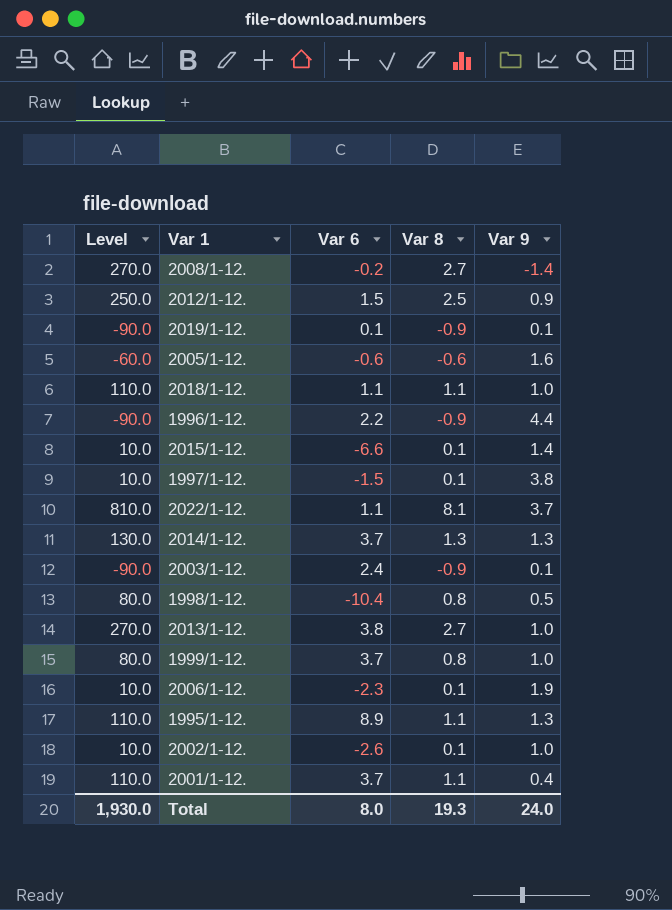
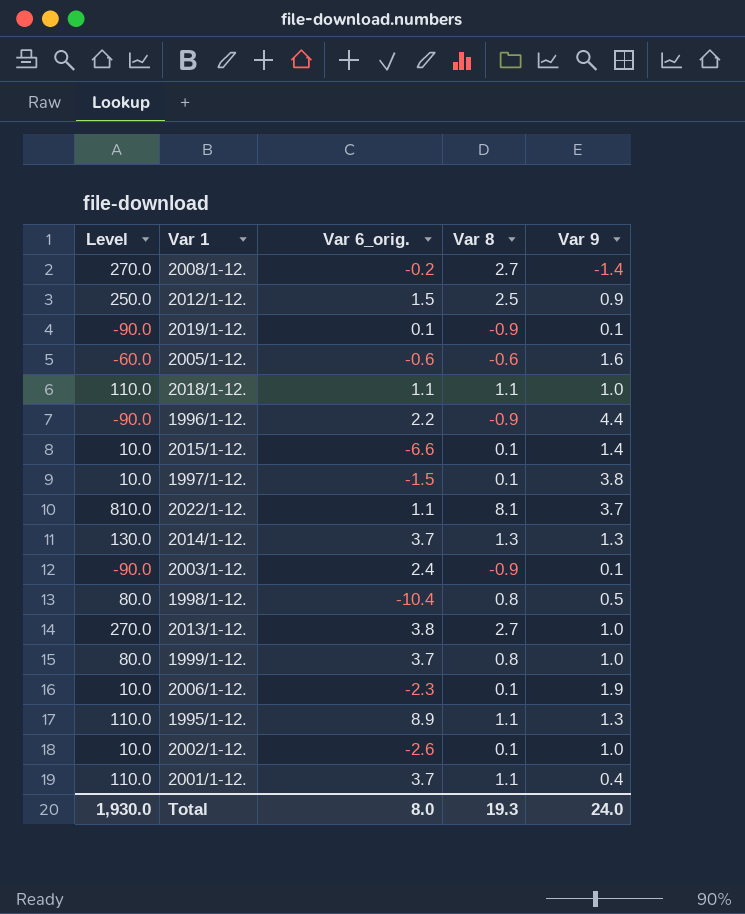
column name: Var 6 -> Var 6_orig.

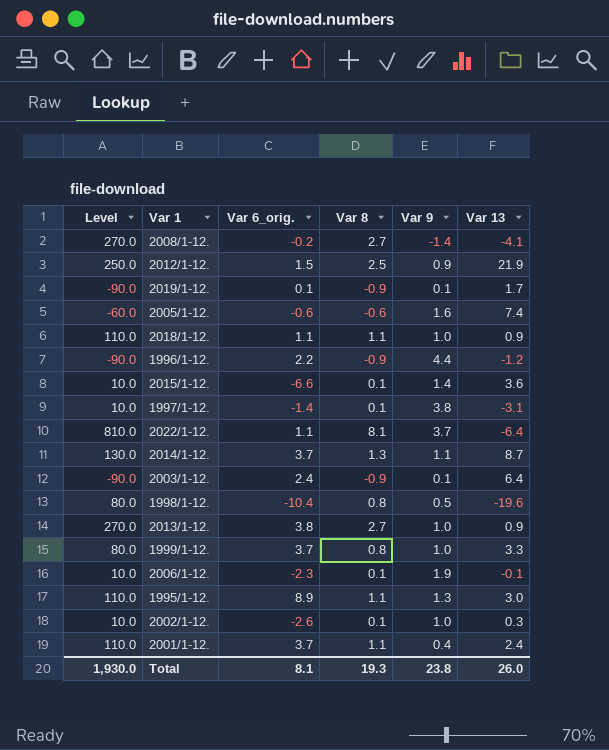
column Var 13 | position: none -> 6
1997/1-12. | Var 6_orig.: -1.5 -> -1.4
2014/1-12. | Var 9: 1.3 -> 1.1
Total | Var 6_orig.: 8.0 -> 8.1
Total | Var 9: 24.0 -> 23.8

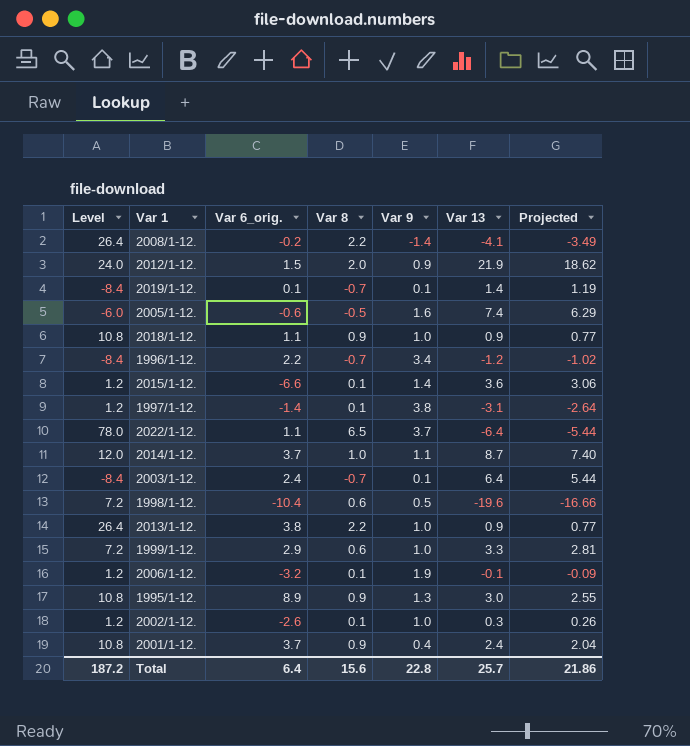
column Level | formula: [Var 8] * 100 -> [Var 8] * 12
column Projected | formula: none -> [Var 13] * 0.85
2008/1-12. | Var 8: 2.7 -> 2.2
2012/1-12. | Var 8: 2.5 -> 2.0
2019/1-12. | Var 8: -0.9 -> -0.7
2019/1-12. | Var 13: 1.7 -> 1.4
2005/1-12. | Var 8: -0.6 -> -0.5
2018/1-12. | Var 8: 1.1 -> 0.9
1996/1-12. | Var 8: -0.9 -> -0.7
1996/1-12. | Var 9: 4.4 -> 3.4
2022/1-12. | Var 8: 8.1 -> 6.5
2014/1-12. | Var 8: 1.3 -> 1.0
2003/1-12. | Var 8: -0.9 -> -0.7
1998/1-12. | Var 8: 0.8 -> 0.6
2013/1-12. | Var 8: 2.7 -> 2.2
1999/1-12. | Var 6_orig.: 3.7 -> 2.9
1999/1-12. | Var 8: 0.8 -> 0.6
2006/1-12. | Var 6_orig.: -2.3 -> -3.2
1995/1-12. | Var 8: 1.1 -> 0.9
2001/1-12. | Var 8: 1.1 -> 0.9
Total | Level: 1,930.0 -> 187.2
Total | Var 6_orig.: 8.1 -> 6.4
Total | Var 8: 19.3 -> 15.6
Total | Var 9: 23.8 -> 22.8
Total | Var 13: 26.0 -> 25.7

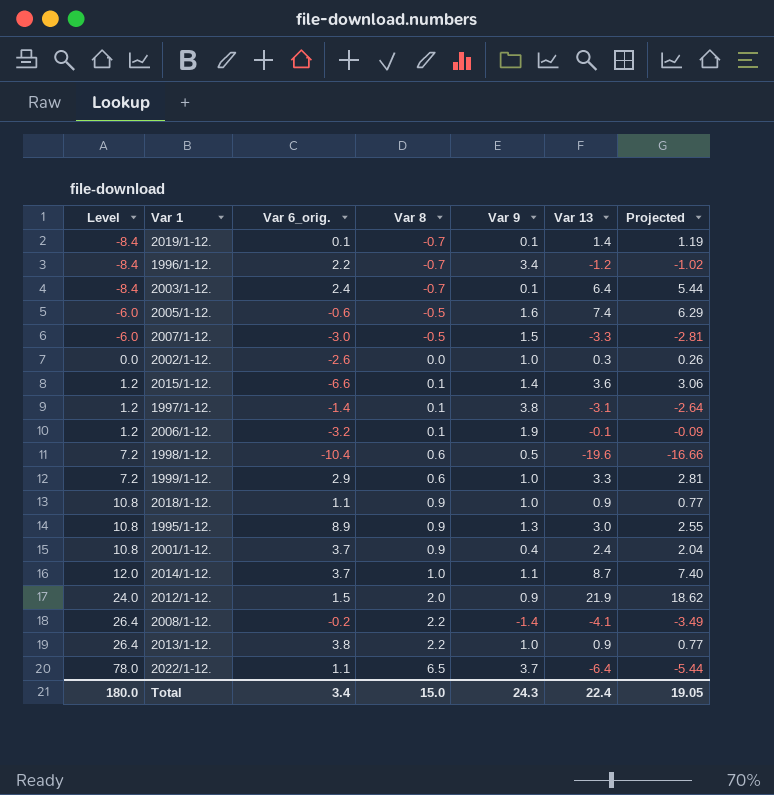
row order: none -> Level ascending
row 2007/1-12.: none -> -6.0 | -3.0 | -0.5 | 1.5 | -3.3 | -2.81
2002/1-12. | Level: 1.2 -> 0.0
2002/1-12. | Var 8: 0.1 -> 0.0
Total | Level: 187.2 -> 180.0
Total | Var 6_orig.: 6.4 -> 3.4
Total | Var 8: 15.6 -> 15.0
Total | Var 9: 22.8 -> 24.3
Total | Var 13: 25.7 -> 22.4
Total | Projected: 21.86 -> 19.05

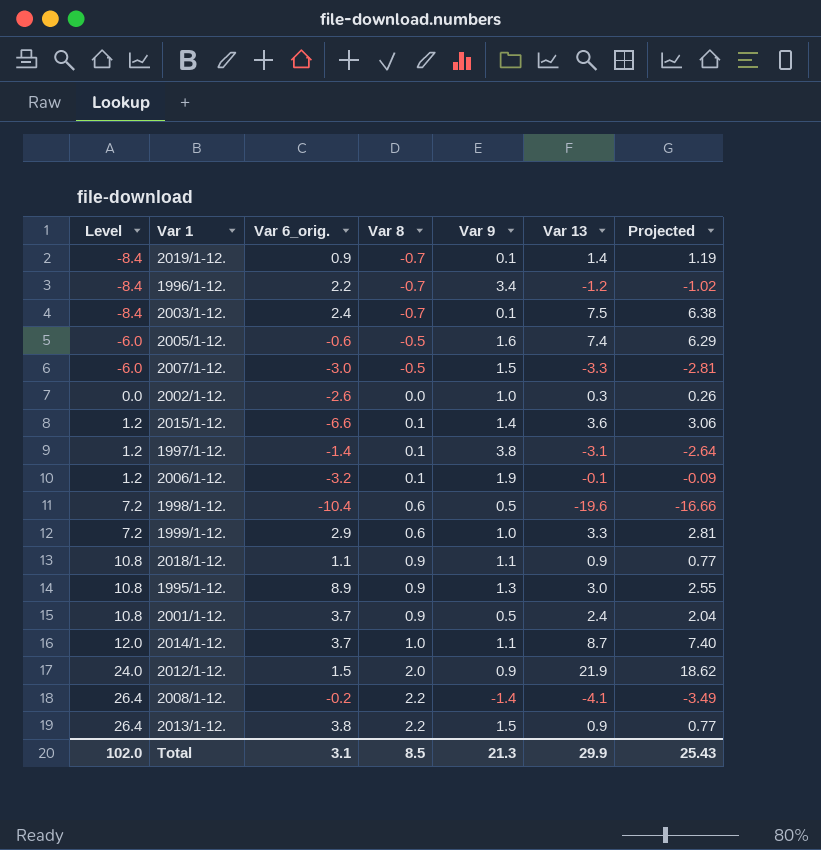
row 2022/1-12.: 78.0 | 1.1 | 6.5 | 3.7 | -6.4 | -5.44 -> none
2019/1-12. | Var 6_orig.: 0.1 -> 0.9
2003/1-12. | Var 13: 6.4 -> 7.5
2003/1-12. | Projected: 5.44 -> 6.38
2018/1-12. | Var 9: 1.0 -> 1.1
2001/1-12. | Var 9: 0.4 -> 0.5
2013/1-12. | Var 9: 1.0 -> 1.5
Total | Level: 180.0 -> 102.0
Total | Var 6_orig.: 3.4 -> 3.1
Total | Var 8: 15.0 -> 8.5
Total | Var 9: 24.3 -> 21.3
Total | Var 13: 22.4 -> 29.9
Total | Projected: 19.05 -> 25.43

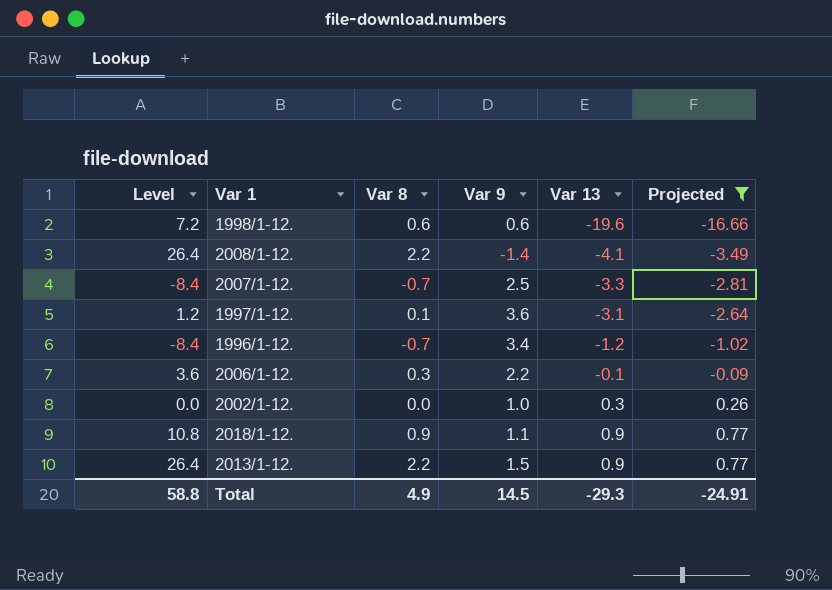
filter: none -> Projected <= 0.77
row order: Level ascending -> Var 13 ascending
column Var 6_orig. | position: 3 -> none
1998/1-12. | Var 9: 0.5 -> 0.6
2007/1-12. | Level: -6.0 -> -8.4
2007/1-12. | Var 8: -0.5 -> -0.7
2007/1-12. | Var 9: 1.5 -> 2.5
1997/1-12. | Var 9: 3.8 -> 3.6
2006/1-12. | Level: 1.2 -> 3.6
2006/1-12. | Var 8: 0.1 -> 0.3
2006/1-12. | Var 9: 1.9 -> 2.2
Total | Level: 102.0 -> 58.8
Total | Var 8: 8.5 -> 4.9
Total | Var 9: 21.3 -> 14.5
Total | Var 13: 29.9 -> -29.3
Total | Projected: 25.43 -> -24.91

